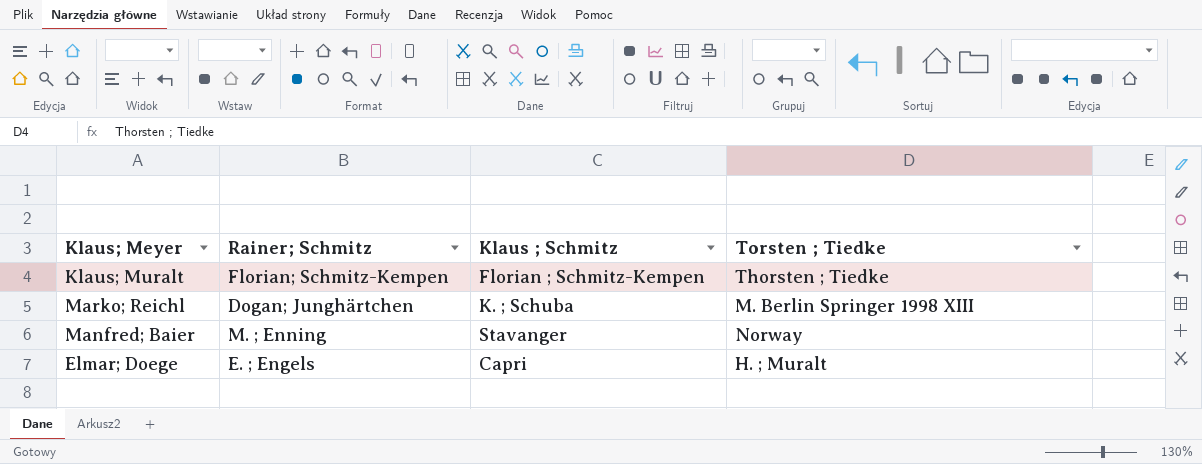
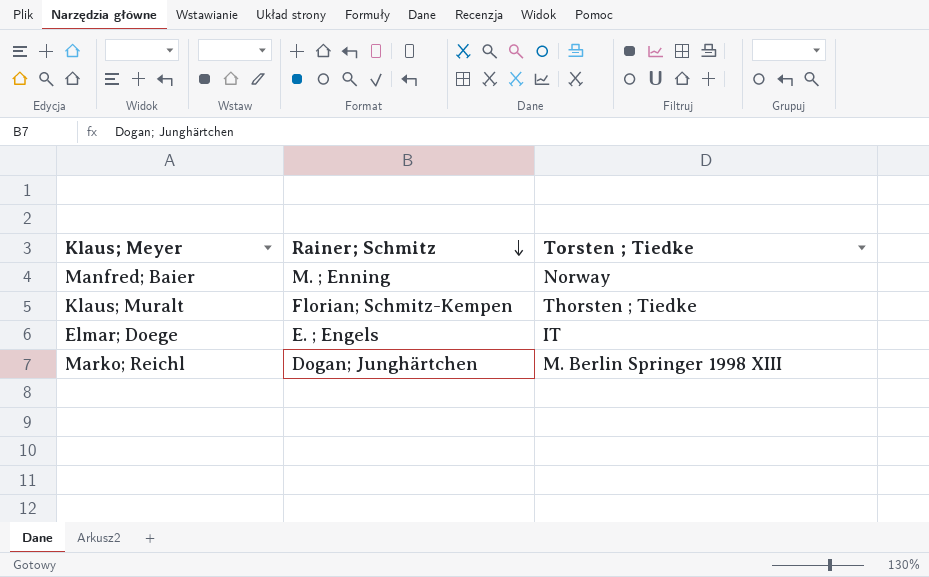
row order: none -> Rainer; Schmitz descending
column Klaus ; Schmitz | position: 3 -> none
Elmar; Doege | Torsten ; Tiedke: H. ; Muralt -> IT

